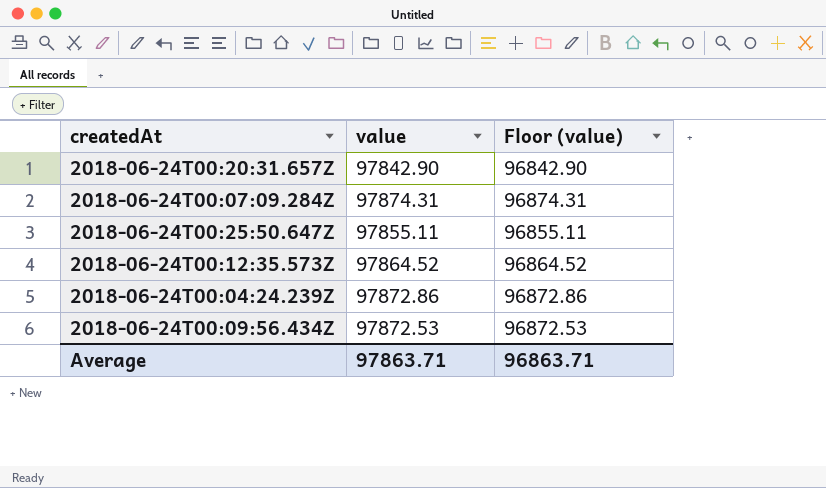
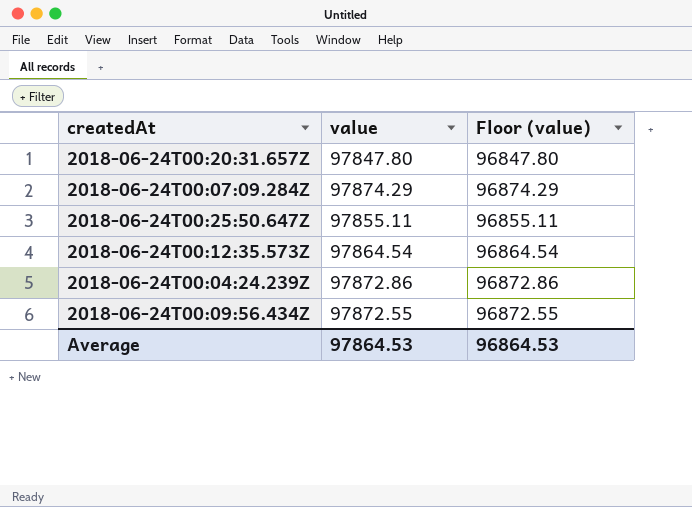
2018-06-24T00:20:31.657Z | value: 97842.90 -> 97847.80
2018-06-24T00:20:31.657Z | Floor (value): 96842.90 -> 96847.80
2018-06-24T00:07:09.284Z | value: 97874.31 -> 97874.29
2018-06-24T00:07:09.284Z | Floor (value): 96874.31 -> 96874.29
2018-06-24T00:12:35.573Z | value: 97864.52 -> 97864.54
2018-06-24T00:12:35.573Z | Floor (value): 96864.52 -> 96864.54
2018-06-24T00:09:56.434Z | value: 97872.53 -> 97872.55
2018-06-24T00:09:56.434Z | Floor (value): 96872.53 -> 96872.55
Average | value: 97863.71 -> 97864.53
Average | Floor (value): 96863.71 -> 96864.53

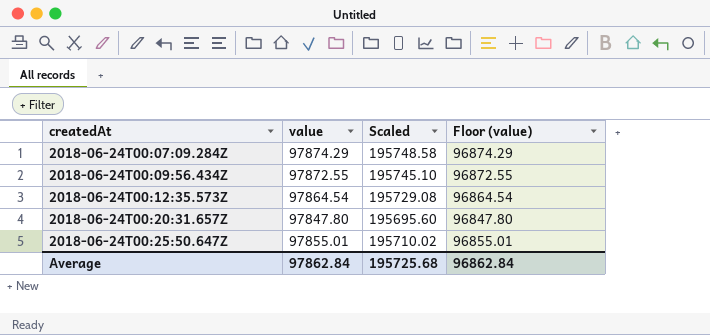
row order: none -> createdAt ascending
column Scaled | formula: none -> [value] * 2
row 2018-06-24T00:04:24.239Z: 97872.86 | 96872.86 -> none
2018-06-24T00:25:50.647Z | value: 97855.11 -> 97855.01
2018-06-24T00:25:50.647Z | Floor (value): 96855.11 -> 96855.01
Average | value: 97864.53 -> 97862.84
Average | Floor (value): 96864.53 -> 96862.84

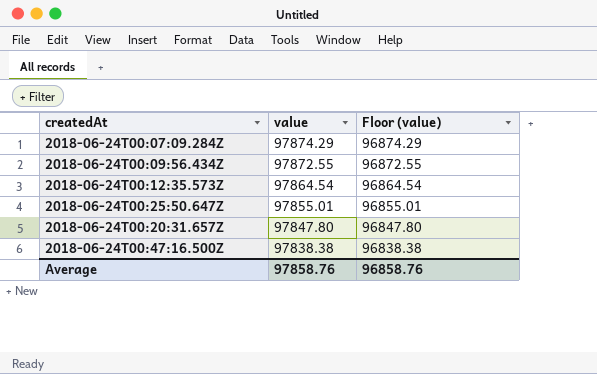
row order: createdAt ascending -> value descending
column Scaled | formula: [value] * 2 -> none
row 2018-06-24T00:47:16.500Z: none -> 97838.38 | 96838.38
Average | value: 97862.84 -> 97858.76
Average | Floor (value): 96862.84 -> 96858.76

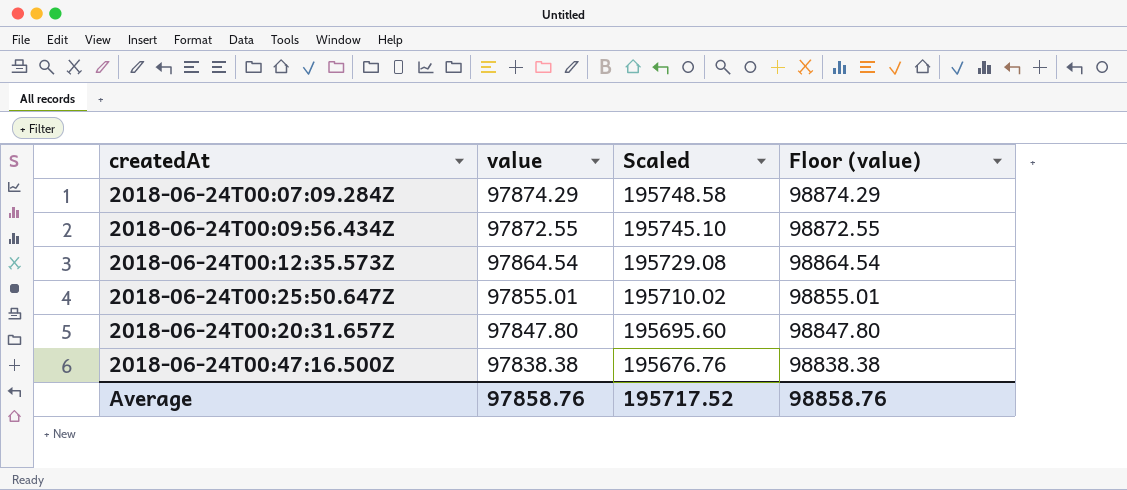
column Scaled | formula: none -> [value] * 2
column Floor (value) | formula: [value] - 1000 -> [value] + 1000
Average | Floor (value): 96858.76 -> 98858.76

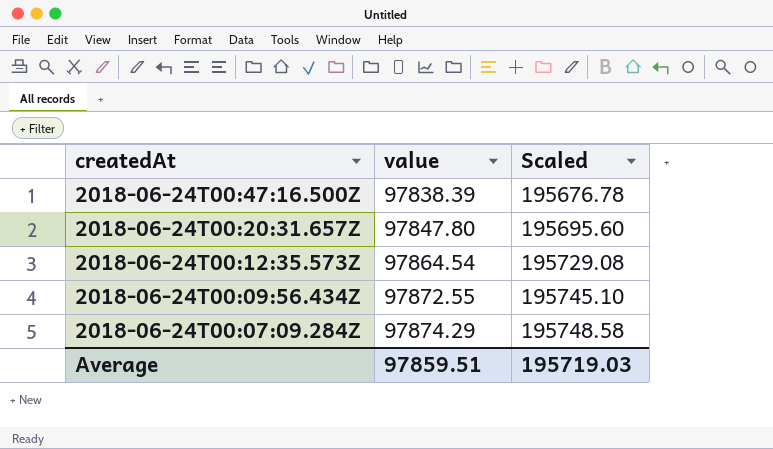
row order: value descending -> createdAt descending
column Floor (value) | formula: [value] + 1000 -> none
row 2018-06-24T00:25:50.647Z: 97855.01 | 195710.02 | 98855.01 -> none
2018-06-24T00:47:16.500Z | value: 97838.38 -> 97838.39
2018-06-24T00:47:16.500Z | Scaled: 195676.76 -> 195676.78
Average | value: 97858.76 -> 97859.51
Average | Scaled: 195717.52 -> 195719.03

